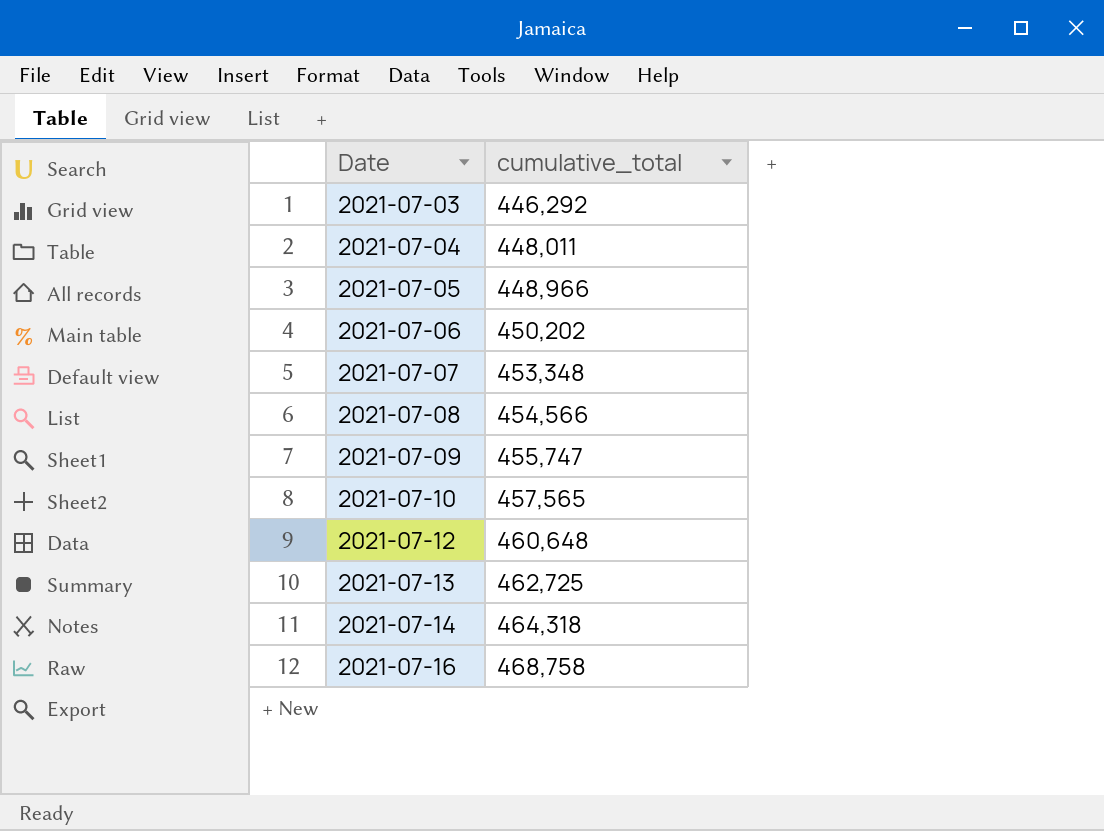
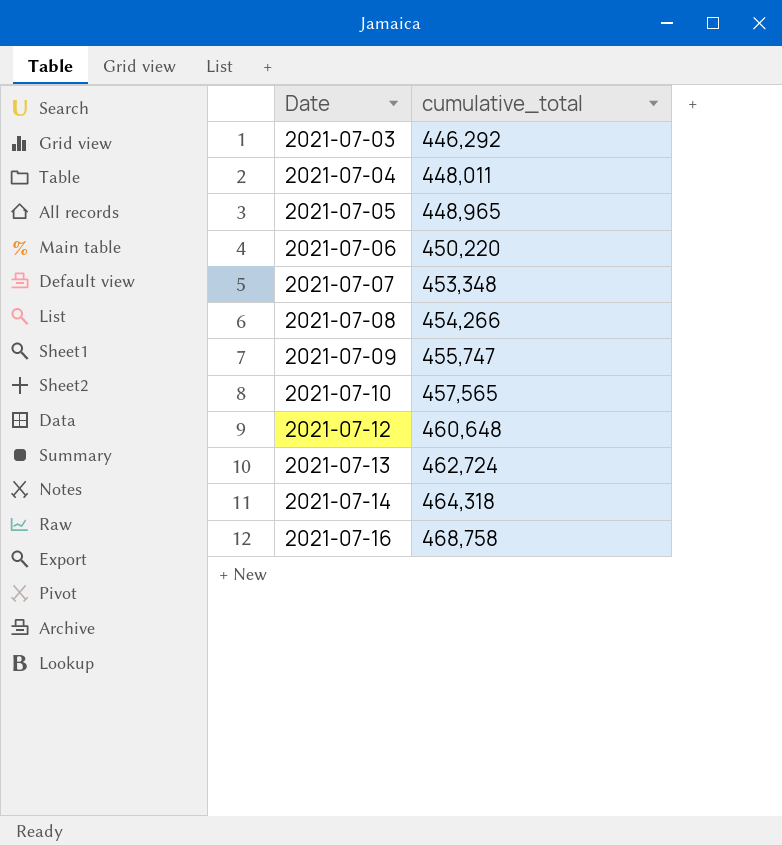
2021-07-05 | cumulative_total: 448,966 -> 448,965
2021-07-06 | cumulative_total: 450,202 -> 450,220
2021-07-08 | cumulative_total: 454,566 -> 454,266
2021-07-13 | cumulative_total: 462,725 -> 462,724

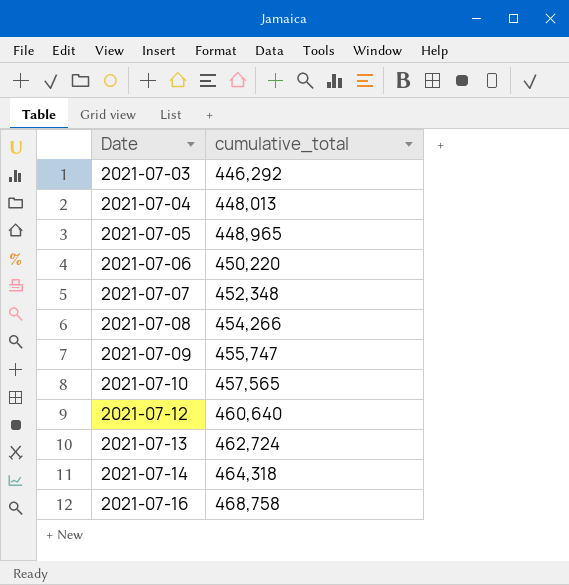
2021-07-04 | cumulative_total: 448,011 -> 448,013
2021-07-07 | cumulative_total: 453,348 -> 452,348
2021-07-12 | cumulative_total: 460,648 -> 460,640

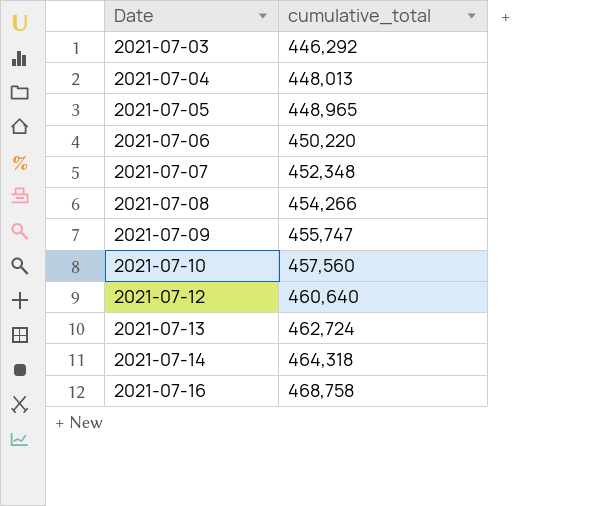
2021-07-10 | cumulative_total: 457,565 -> 457,560

